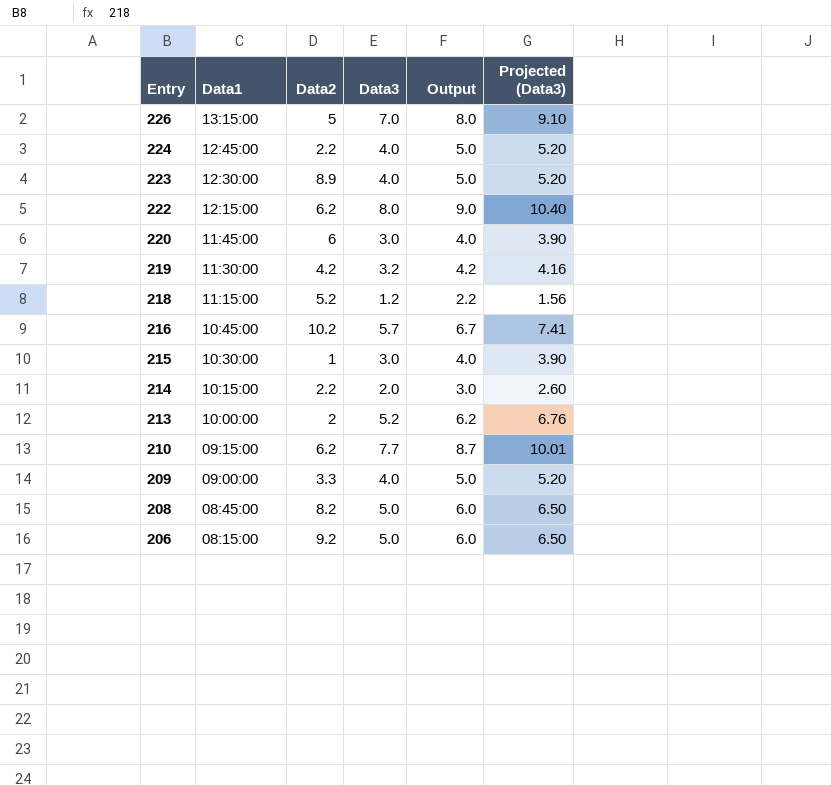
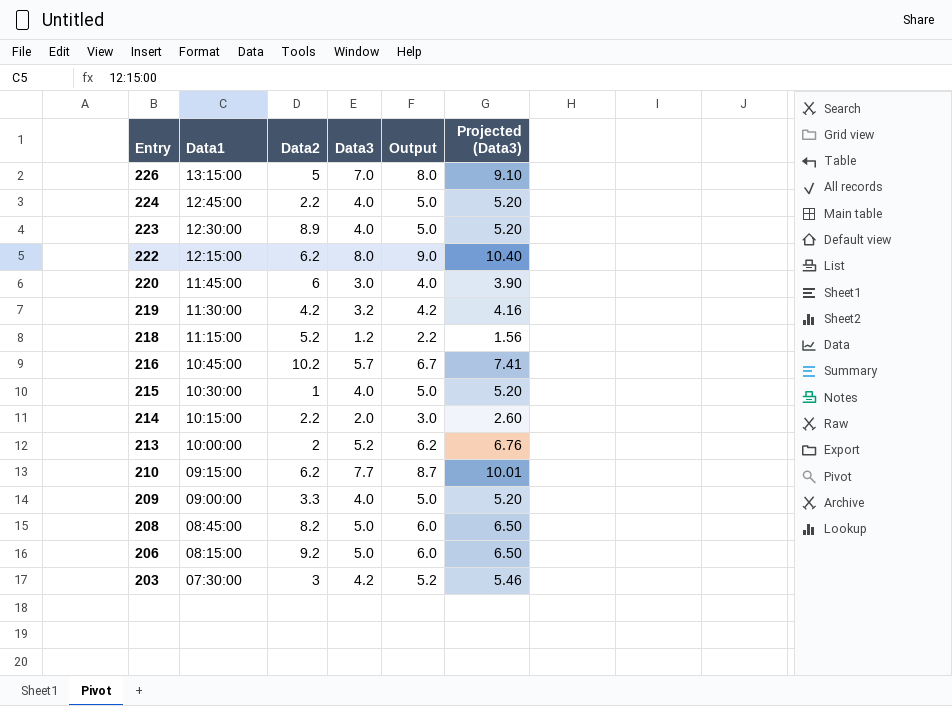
215 | Data3: 3.0 -> 4.0
215 | Output: 4.0 -> 5.0
215 | Projected (Data3): 3.90 -> 5.20
row 203: none -> 07:30:00 | 3 | 4.2 | 5.2 | 5.46

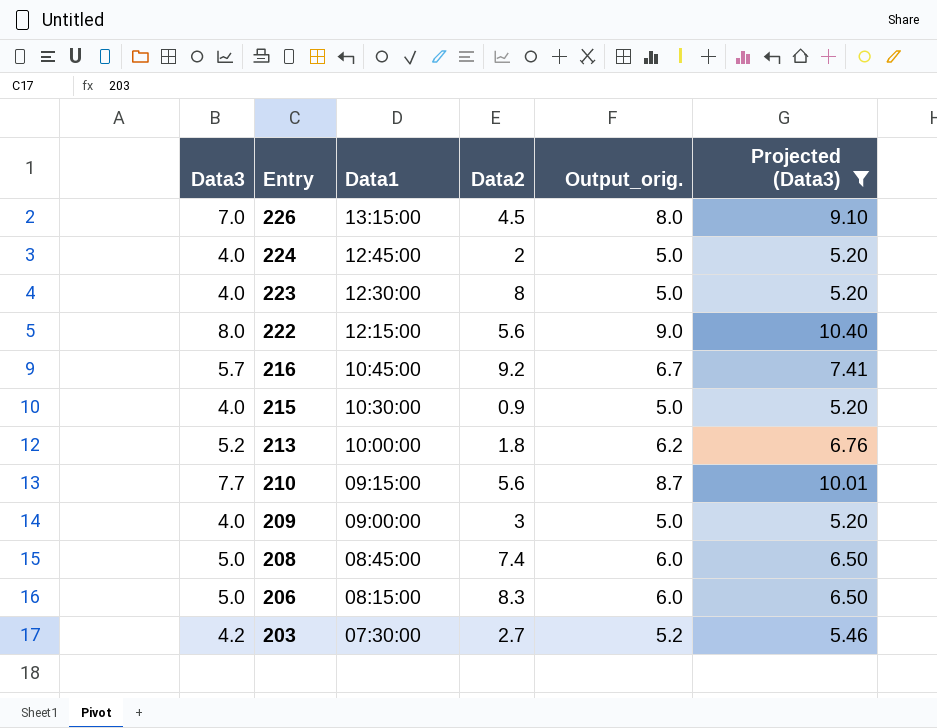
filter: none -> Projected (Data3) >= 5.20
column Data3 | position: 4 -> 1
column name: Output -> Output_orig.
226 | Data2: 5 -> 4.5
224 | Data2: 2.2 -> 2
223 | Data2: 8.9 -> 8
222 | Data2: 6.2 -> 5.6
216 | Data2: 10.2 -> 9.2
215 | Data2: 1 -> 0.9
213 | Data2: 2 -> 1.8
210 | Data2: 6.2 -> 5.6
209 | Data2: 3.3 -> 3
208 | Data2: 8.2 -> 7.4
206 | Data2: 9.2 -> 8.3
203 | Data2: 3 -> 2.7

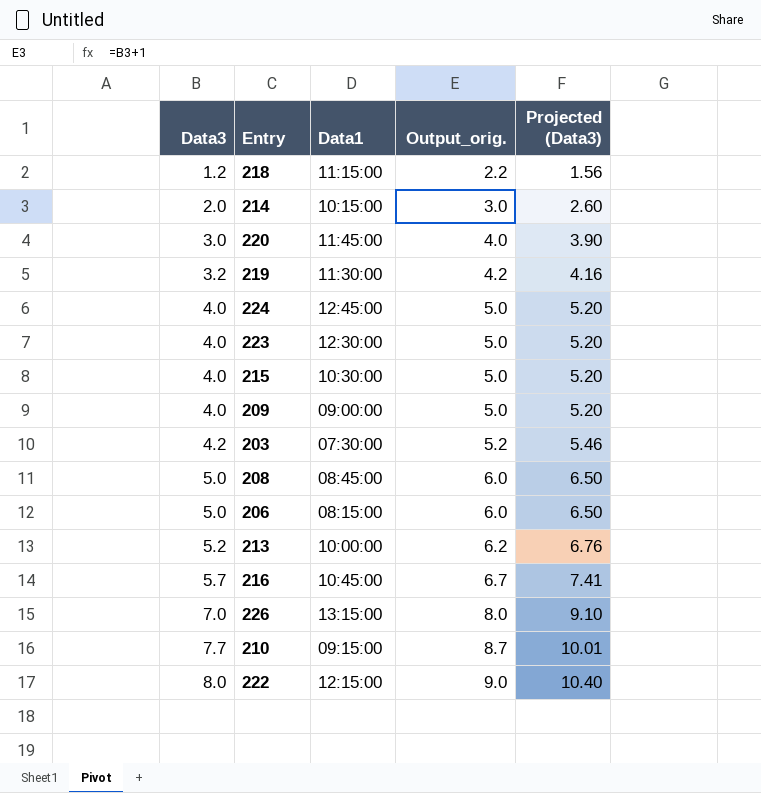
filter: Projected (Data3) >= 5.20 -> none
row order: Entry descending -> Data3 ascending
column Data2 | position: 4 -> none

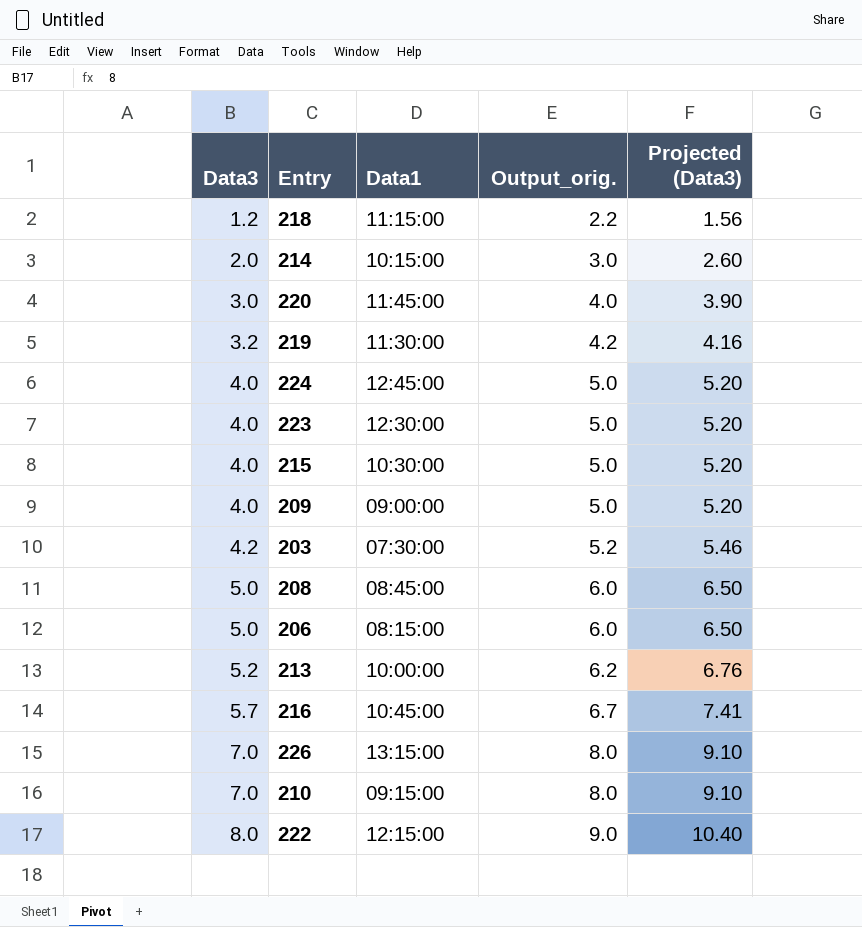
210 | Data3: 7.7 -> 7.0
210 | Output_orig.: 8.7 -> 8.0
210 | Projected (Data3): 10.01 -> 9.10

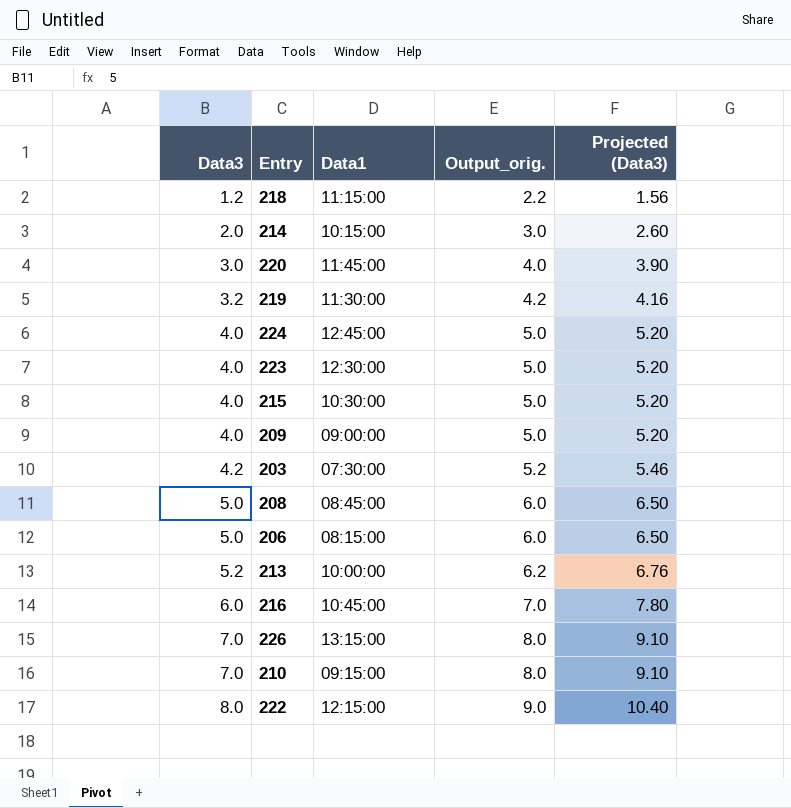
216 | Data3: 5.7 -> 6.0
216 | Output_orig.: 6.7 -> 7.0
216 | Projected (Data3): 7.41 -> 7.80

